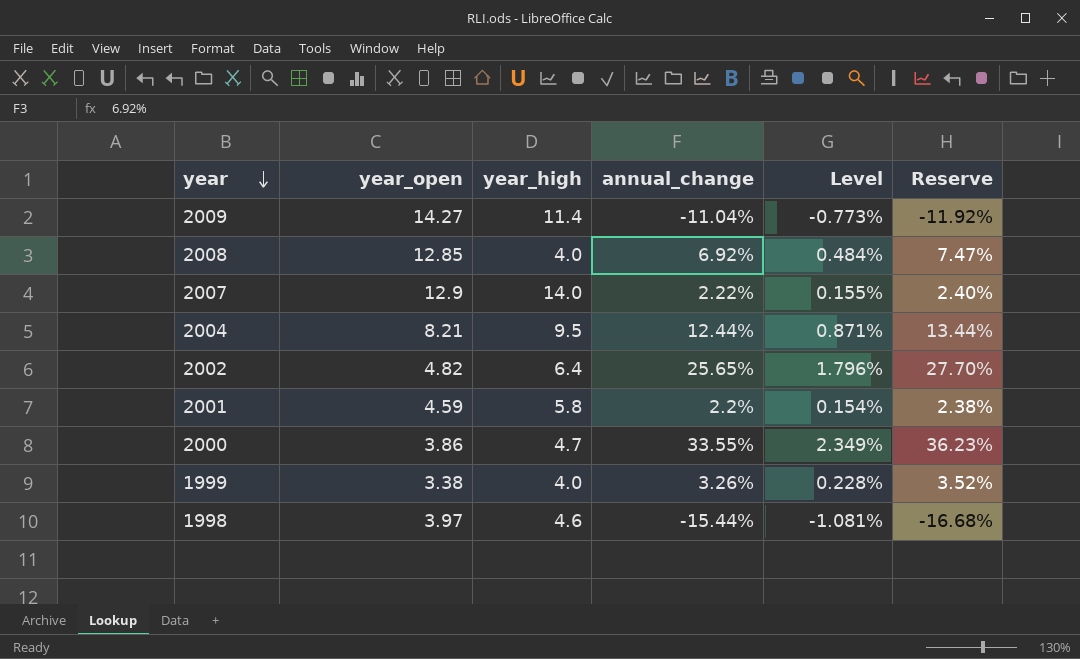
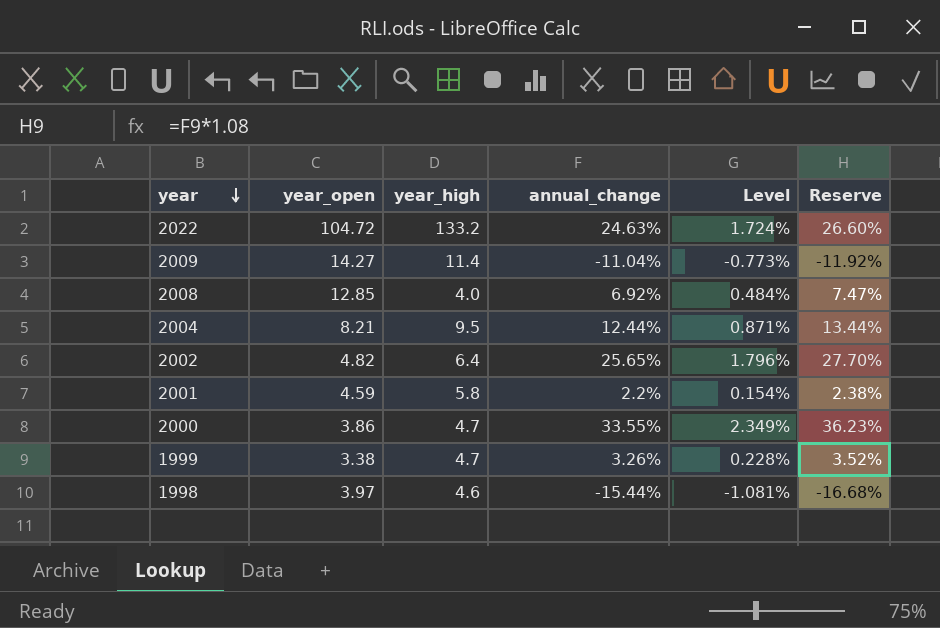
row 2007: 12.9 | 14.0 | 2.22% | 0.155% | 2.40% -> none
row 2022: none -> 104.72 | 133.2 | 24.63% | 1.724% | 26.60%
1999 | year_high: 4.0 -> 4.7

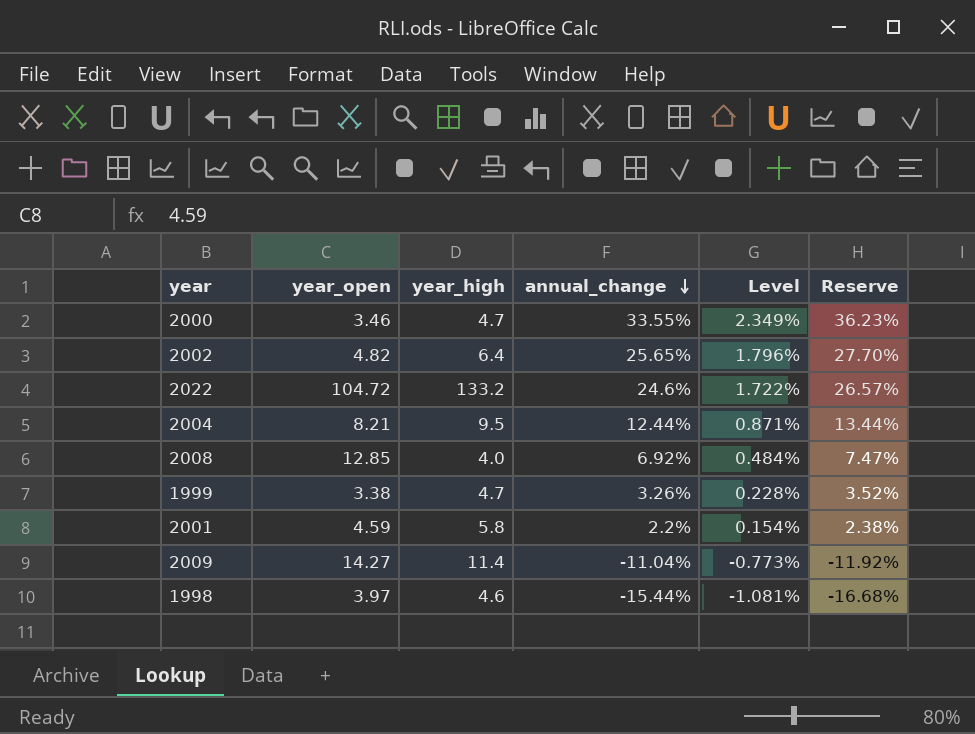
row order: year descending -> annual_change descending
2000 | year_open: 3.86 -> 3.46
2022 | annual_change: 24.63% -> 24.6%
2022 | Level: 1.724% -> 1.722%
2022 | Reserve: 26.60% -> 26.57%

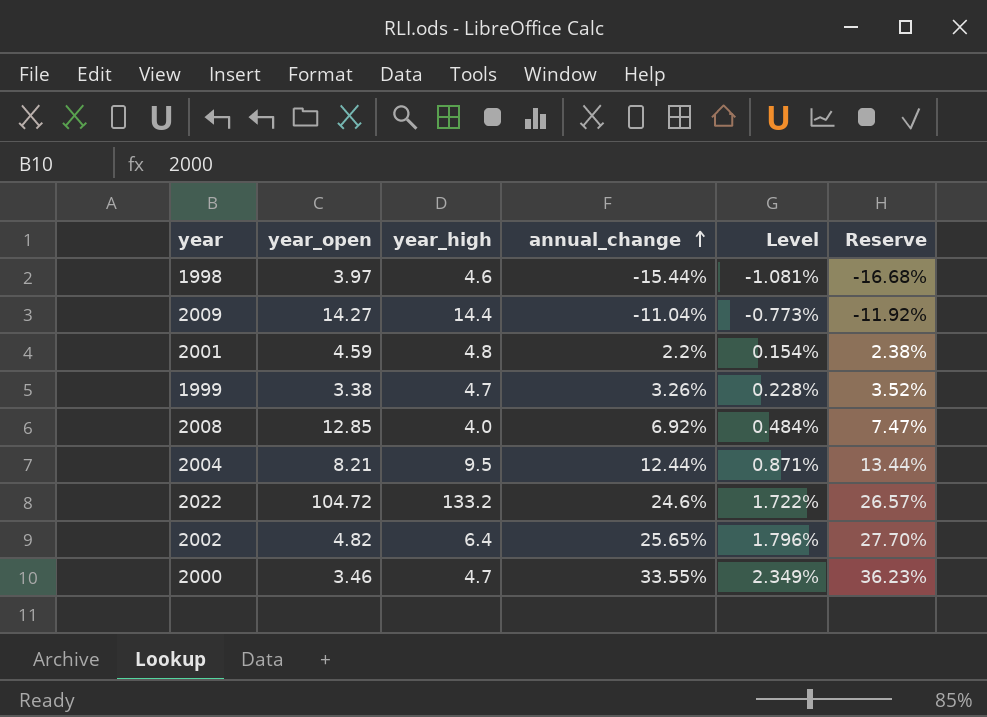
row order: annual_change descending -> annual_change ascending
2009 | year_high: 11.4 -> 14.4
2001 | year_high: 5.8 -> 4.8

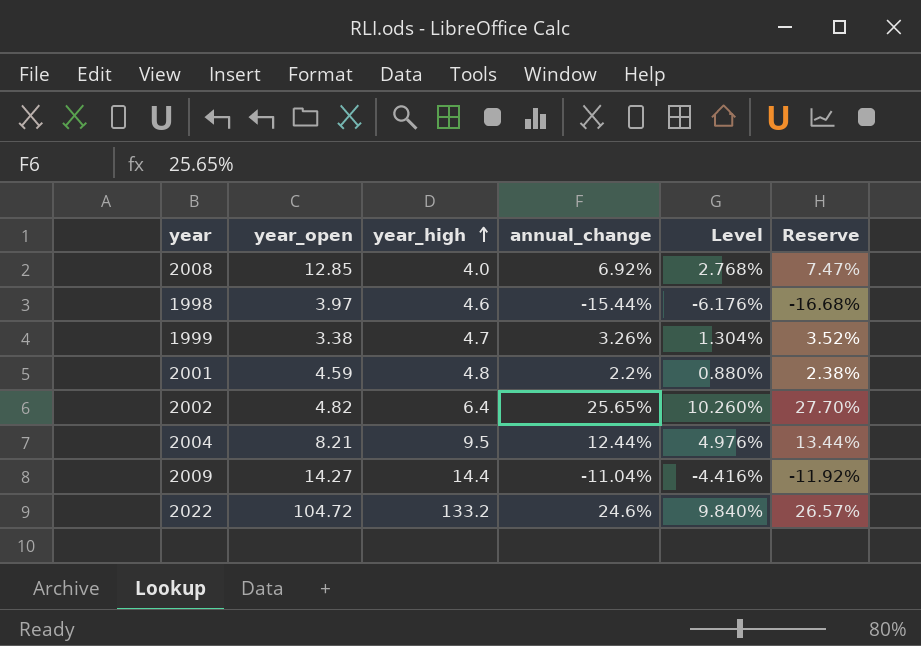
row order: annual_change ascending -> year_high ascending
column Level | formula: [annual_change] * 0.07 -> [annual_change] * 0.4
row 2000: 3.46 | 4.7 | 33.55% | 2.349% | 36.23% -> none

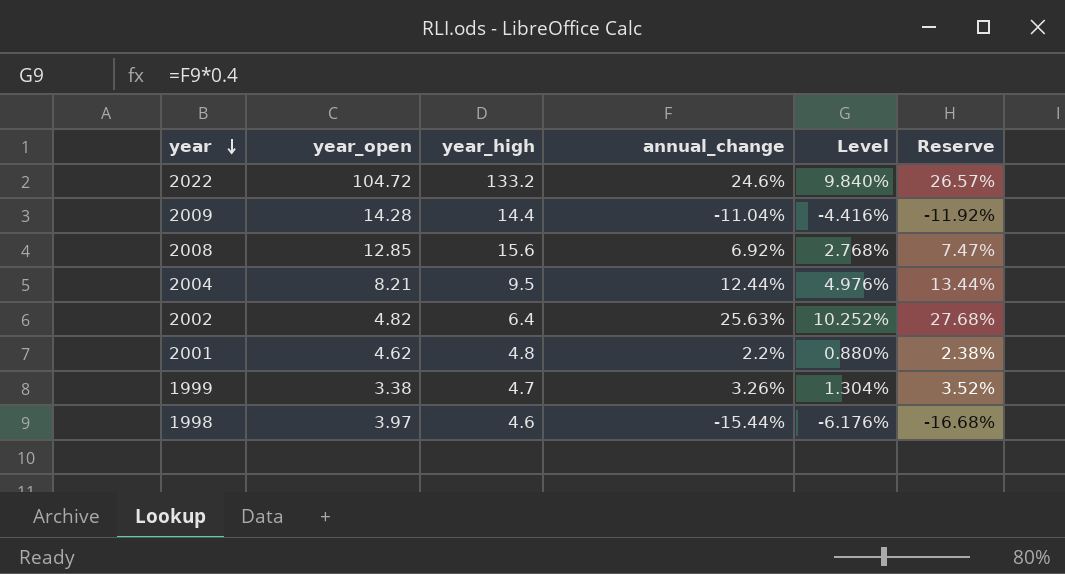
row order: year_high ascending -> year descending
2009 | year_open: 14.27 -> 14.28
2008 | year_high: 4.0 -> 15.6
2002 | annual_change: 25.65% -> 25.63%
2002 | Level: 10.260% -> 10.252%
2002 | Reserve: 27.70% -> 27.68%
2001 | year_open: 4.59 -> 4.62

